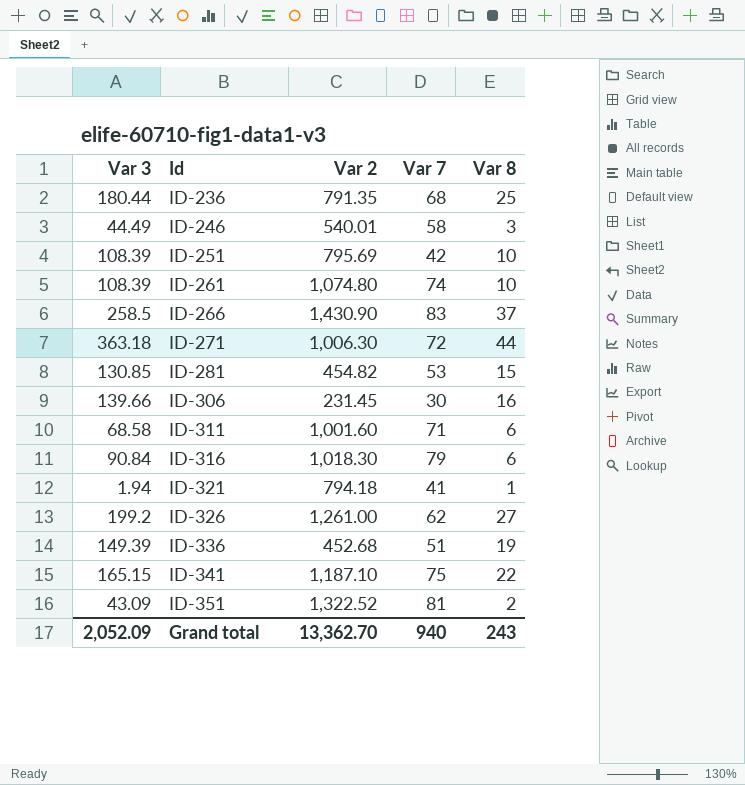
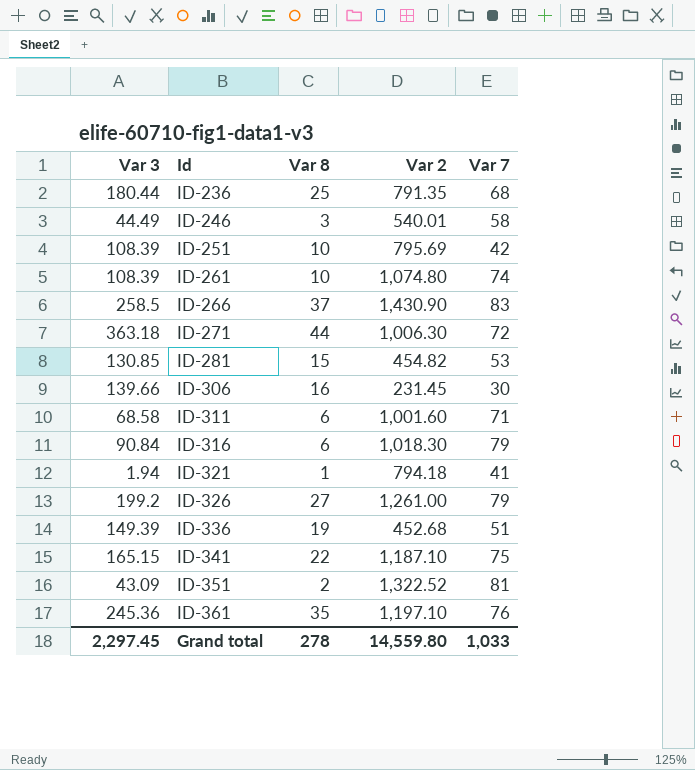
column Var 8 | position: 5 -> 3
ID-326 | Var 7: 62 -> 79
row ID-361: none -> 245.36 | 35 | 1,197.10 | 76
Grand total | Var 3: 2,052.09 -> 2,297.45
Grand total | Var 8: 243 -> 278
Grand total | Var 2: 13,362.70 -> 14,559.80
Grand total | Var 7: 940 -> 1,033

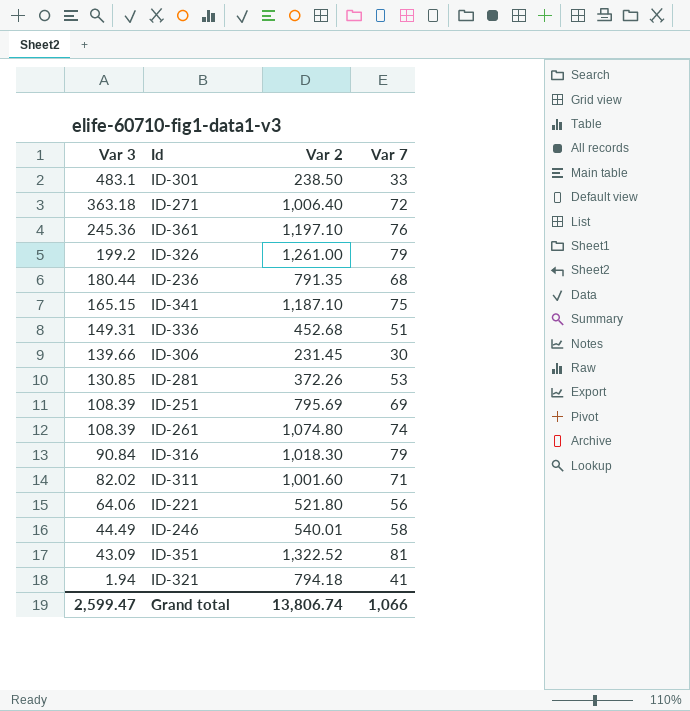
row order: Id ascending -> Var 3 descending
column Var 8 | position: 3 -> none
row ID-266: 258.5 | 37 | 1,430.90 | 83 -> none
row ID-301: none -> 483.1 | 238.50 | 33
ID-271 | Var 2: 1,006.30 -> 1,006.40
ID-336 | Var 3: 149.39 -> 149.31
ID-281 | Var 2: 454.82 -> 372.26
ID-251 | Var 7: 42 -> 69
ID-311 | Var 3: 68.58 -> 82.02
row ID-221: none -> 64.06 | 521.80 | 56
Grand total | Var 3: 2,297.45 -> 2,599.47
Grand total | Var 2: 14,559.80 -> 13,806.74
Grand total | Var 7: 1,033 -> 1,066

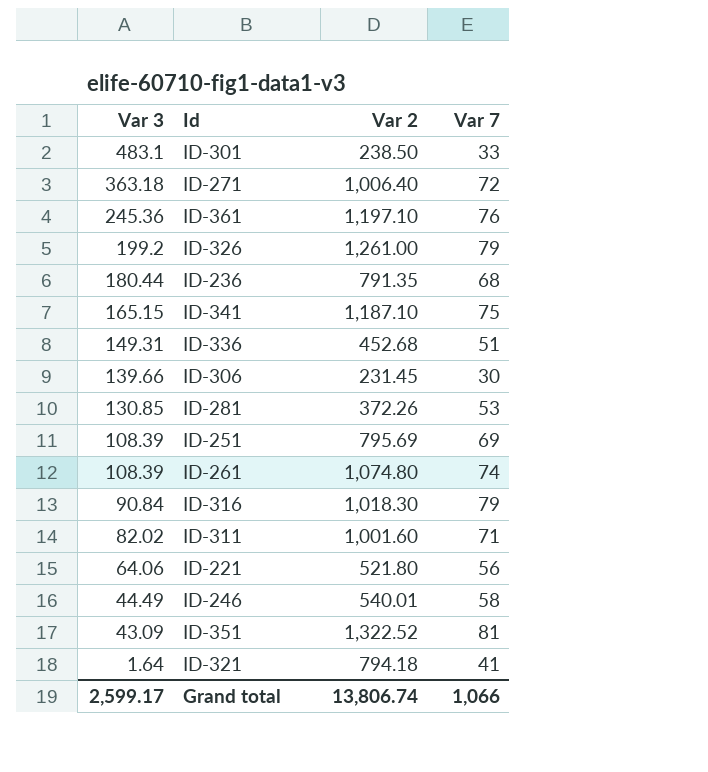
ID-321 | Var 3: 1.94 -> 1.64
Grand total | Var 3: 2,599.47 -> 2,599.17

